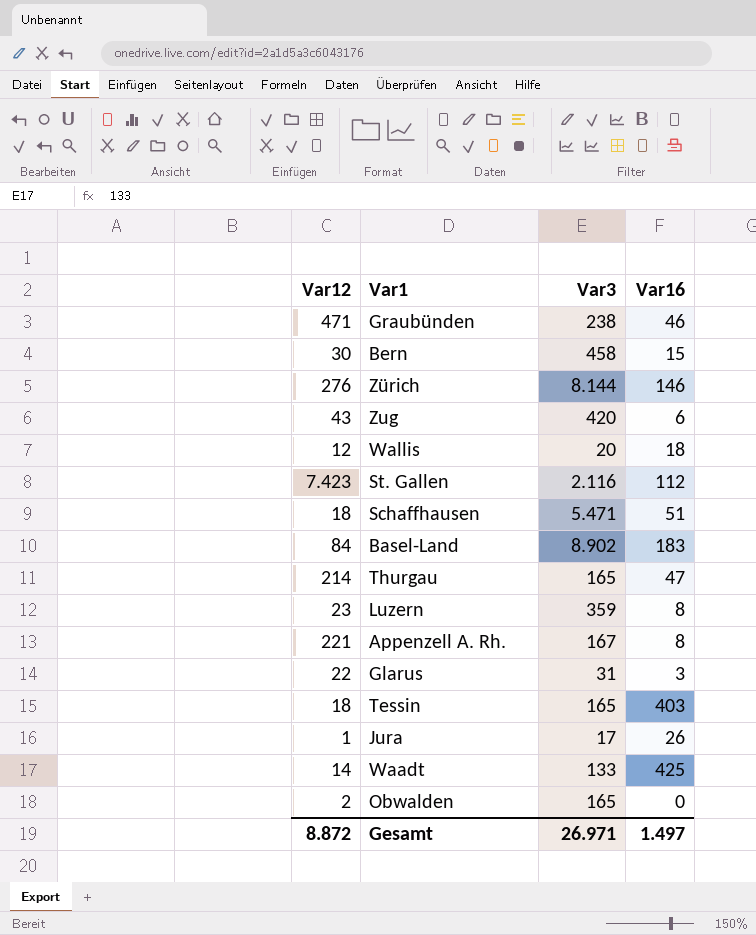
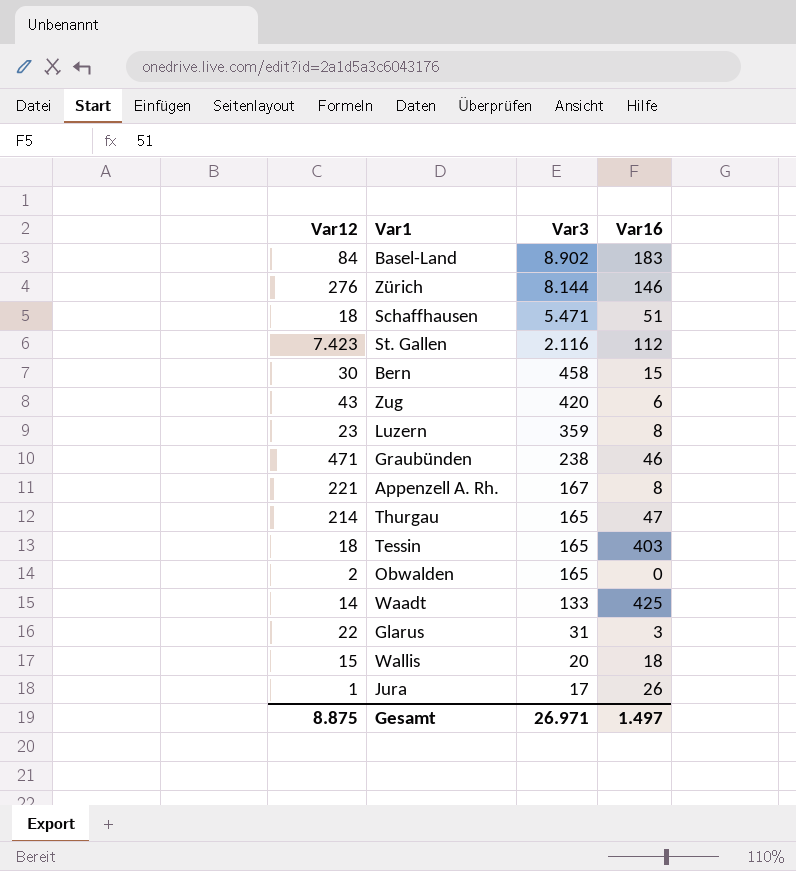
row order: none -> Var3 descending
Wallis | Var12: 12 -> 15
Gesamt | Var12: 8.872 -> 8.875

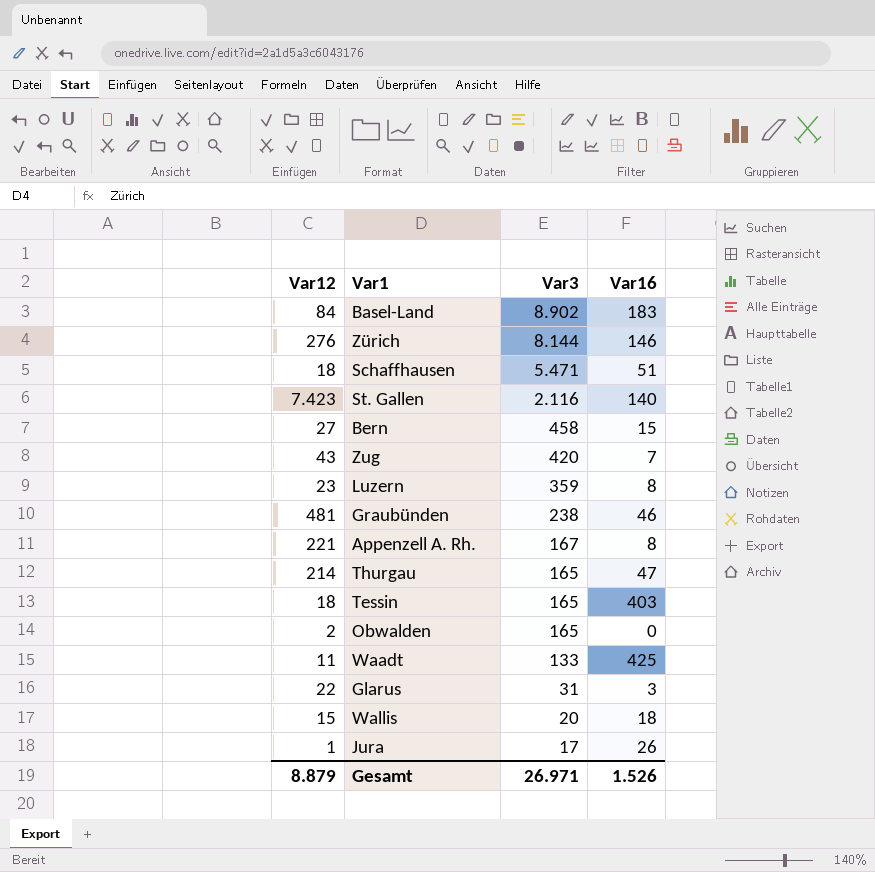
St. Gallen | Var16: 112 -> 140
Bern | Var12: 30 -> 27
Zug | Var16: 6 -> 7
Graubünden | Var12: 471 -> 481
Waadt | Var12: 14 -> 11
Gesamt | Var12: 8.875 -> 8.879
Gesamt | Var16: 1.497 -> 1.526

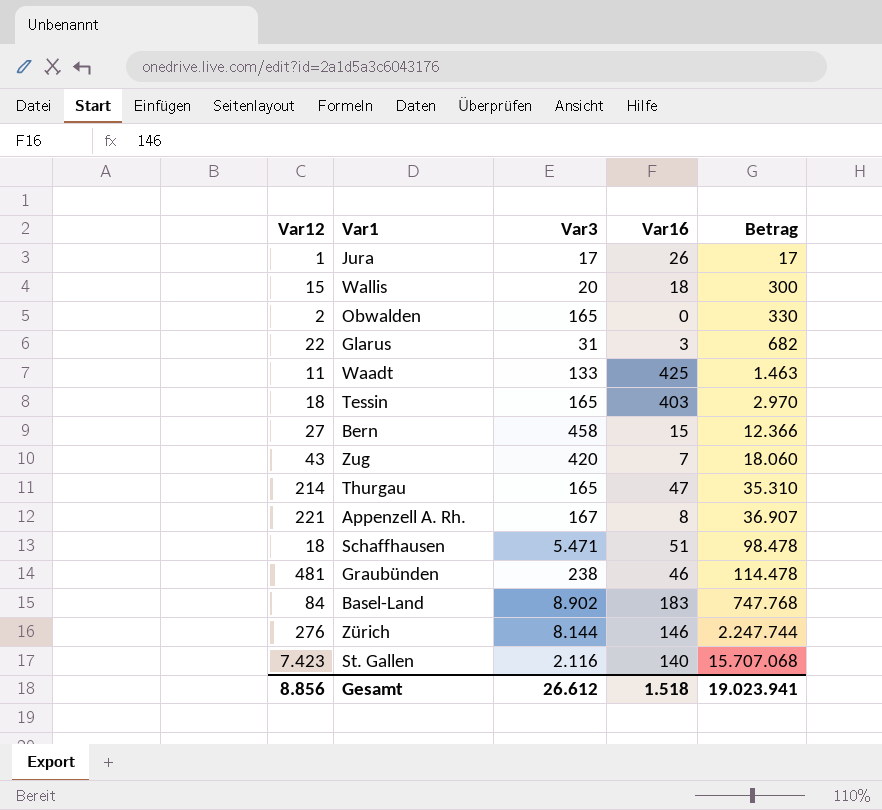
row order: Var3 descending -> Betrag ascending
column Betrag | formula: none -> [Var12] * [Var3]
row Luzern: 23 | 359 | 8 -> none
Gesamt | Var12: 8.879 -> 8.856
Gesamt | Var3: 26.971 -> 26.612
Gesamt | Var16: 1.526 -> 1.518

